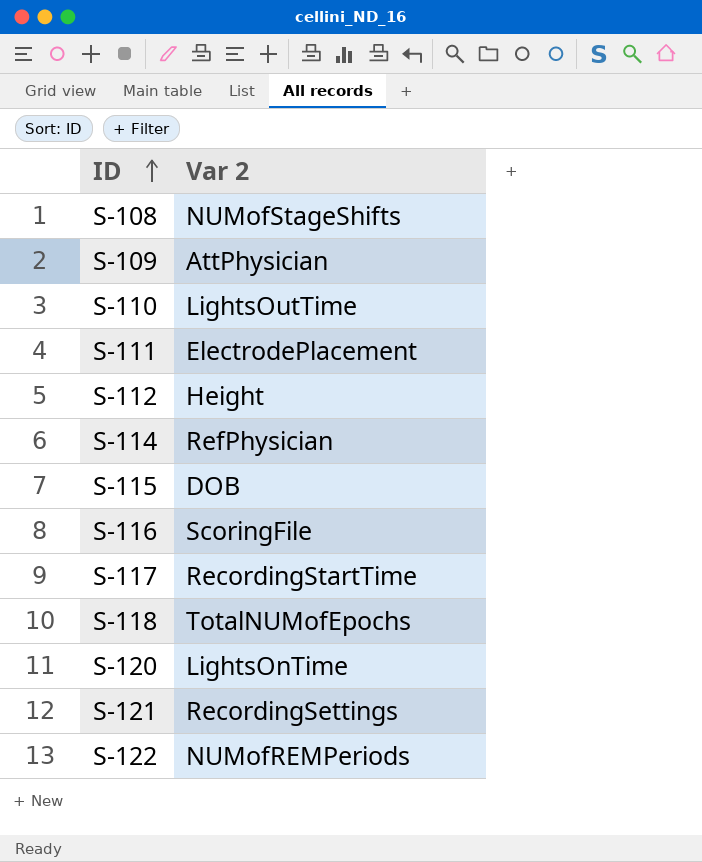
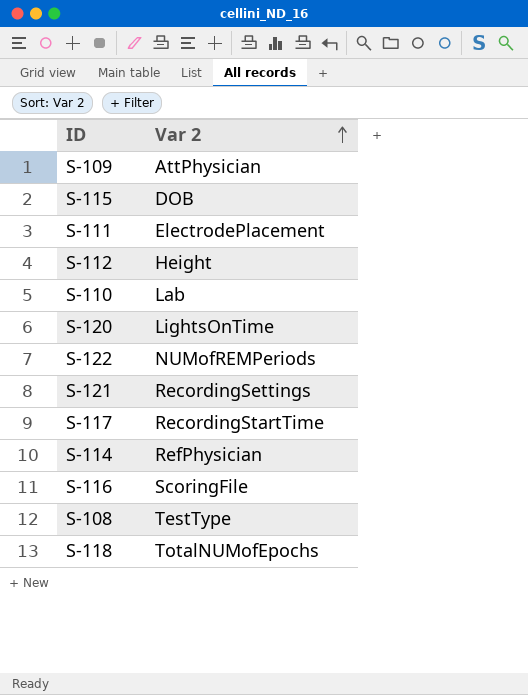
row order: ID ascending -> Var 2 ascending
S-110 | Var 2: LightsOutTime -> Lab
S-108 | Var 2: NUMofStageShifts -> TestType

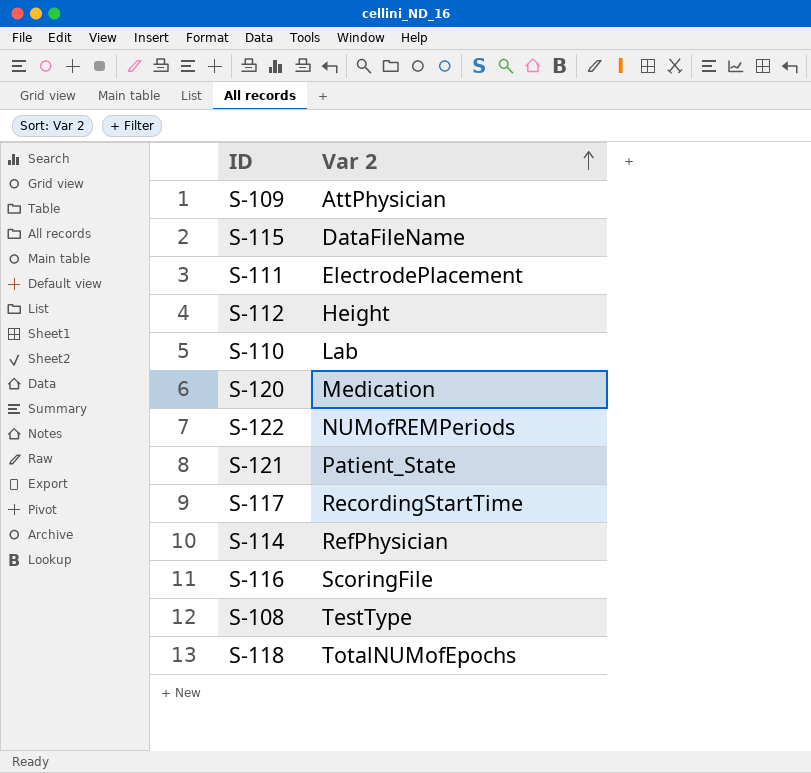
S-115 | Var 2: DOB -> DataFileName
S-120 | Var 2: LightsOnTime -> Medication
S-121 | Var 2: RecordingSettings -> Patient_State

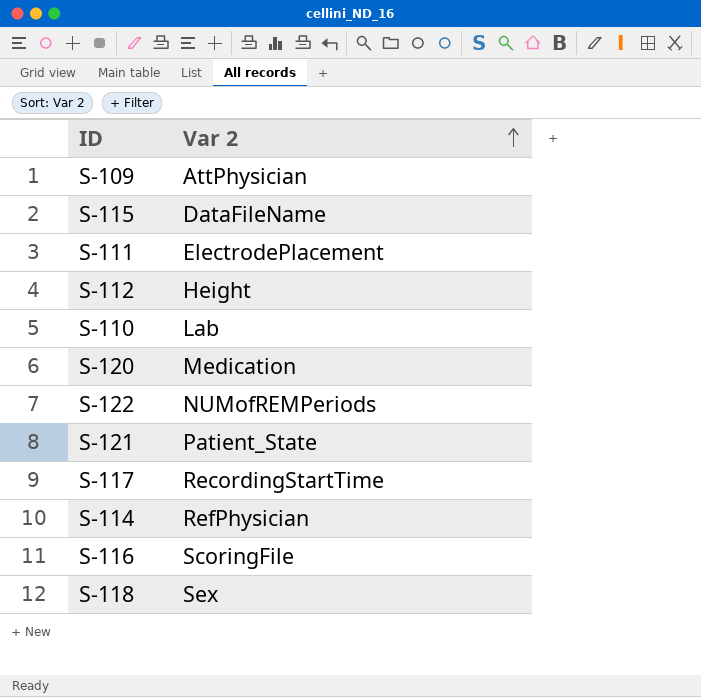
row S-108: TestType -> none
S-118 | Var 2: TotalNUMofEpochs -> Sex

